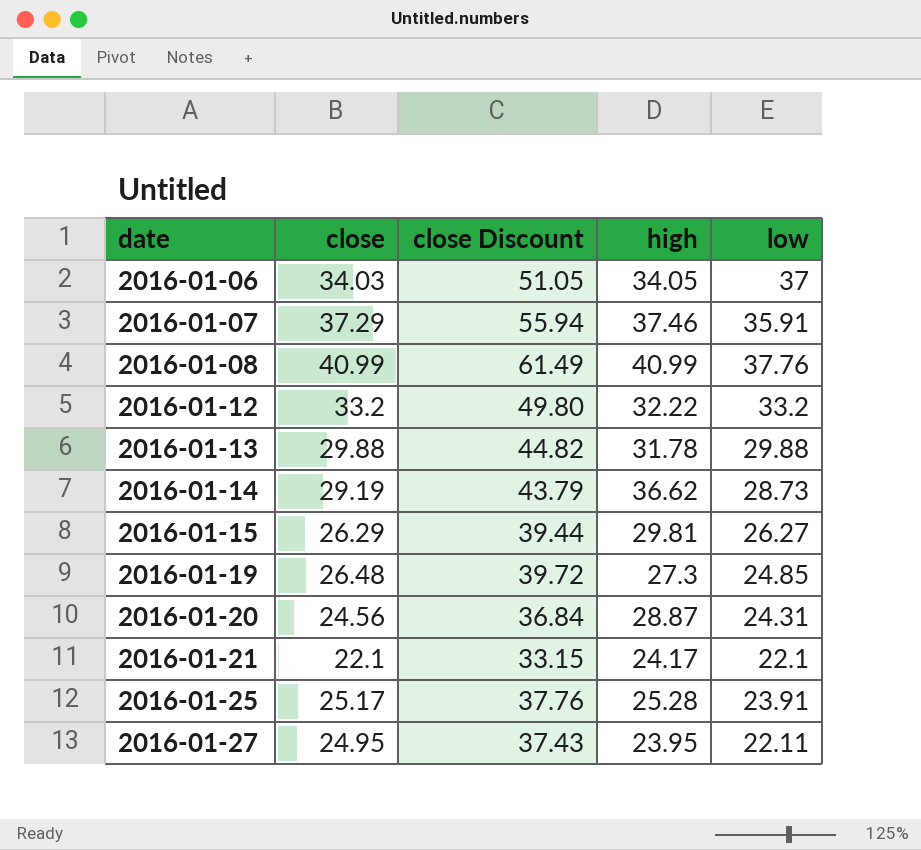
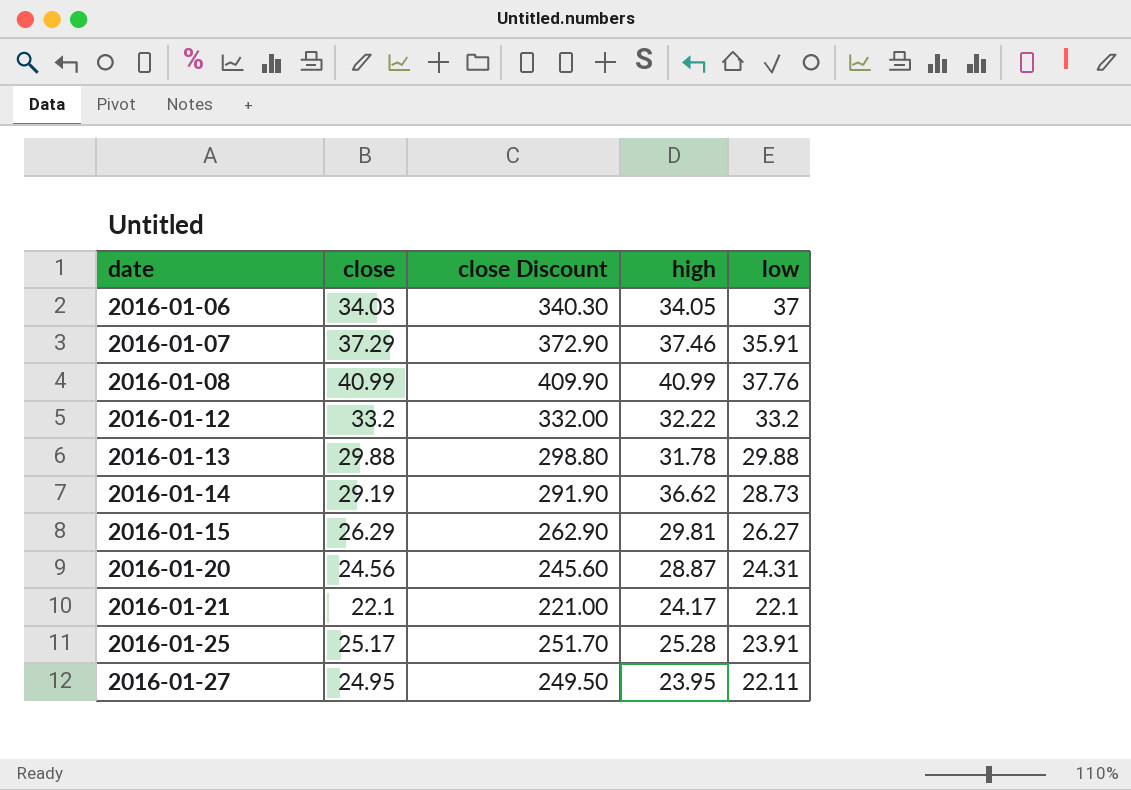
column close Discount | formula: [close] * 1.5 -> [close] * 10
row 2016-01-19: 26.48 | 39.72 | 27.3 | 24.85 -> none

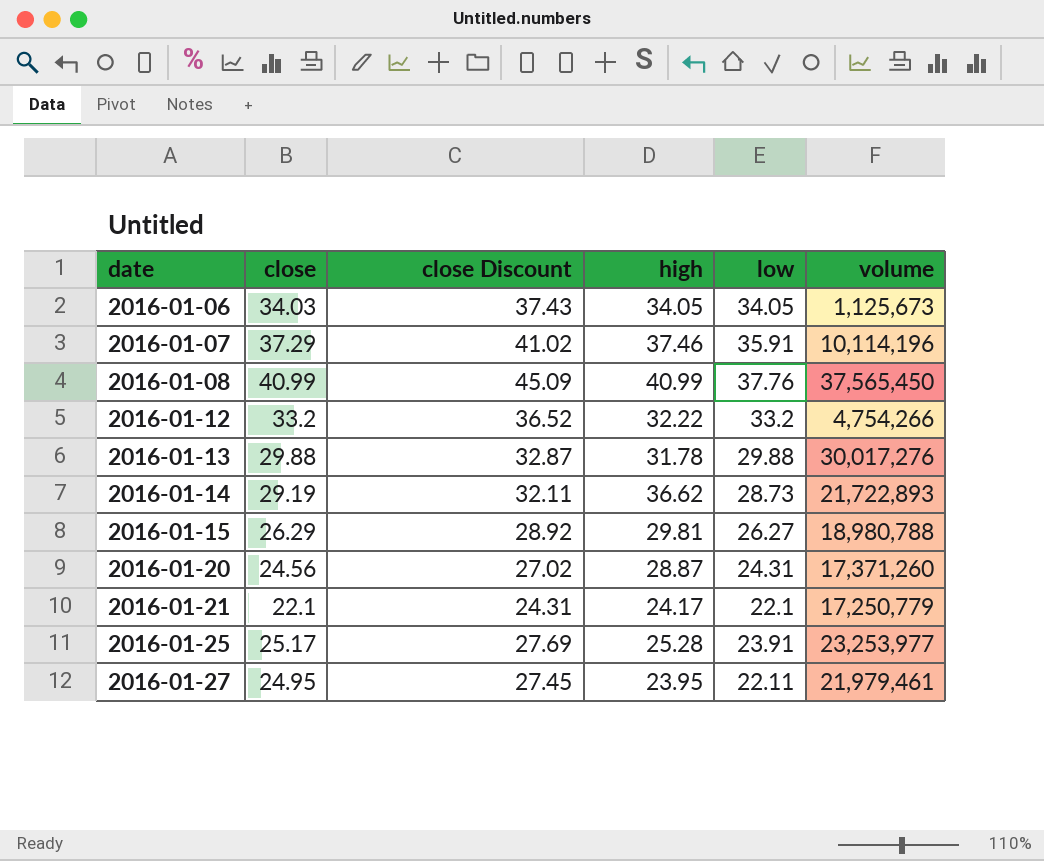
column close Discount | formula: [close] * 10 -> [close] * 1.1
column volume | position: none -> 6
2016-01-06 | low: 37 -> 34.05

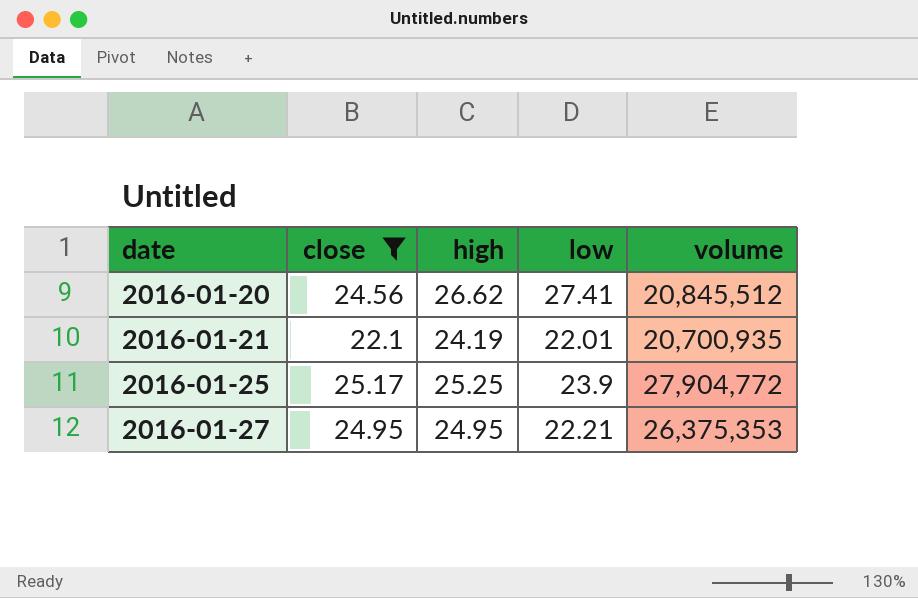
filter: none -> close <= 25.17
column close Discount | formula: [close] * 1.1 -> none
2016-01-20 | high: 28.87 -> 26.62
2016-01-20 | low: 24.31 -> 27.41
2016-01-20 | volume: 17,371,260 -> 20,845,512
2016-01-21 | high: 24.17 -> 24.19
2016-01-21 | low: 22.1 -> 22.01
2016-01-21 | volume: 17,250,779 -> 20,700,935
2016-01-25 | high: 25.28 -> 25.25
2016-01-25 | low: 23.91 -> 23.9
2016-01-25 | volume: 23,253,977 -> 27,904,772
2016-01-27 | high: 23.95 -> 24.95
2016-01-27 | low: 22.11 -> 22.21
2016-01-27 | volume: 21,979,461 -> 26,375,353

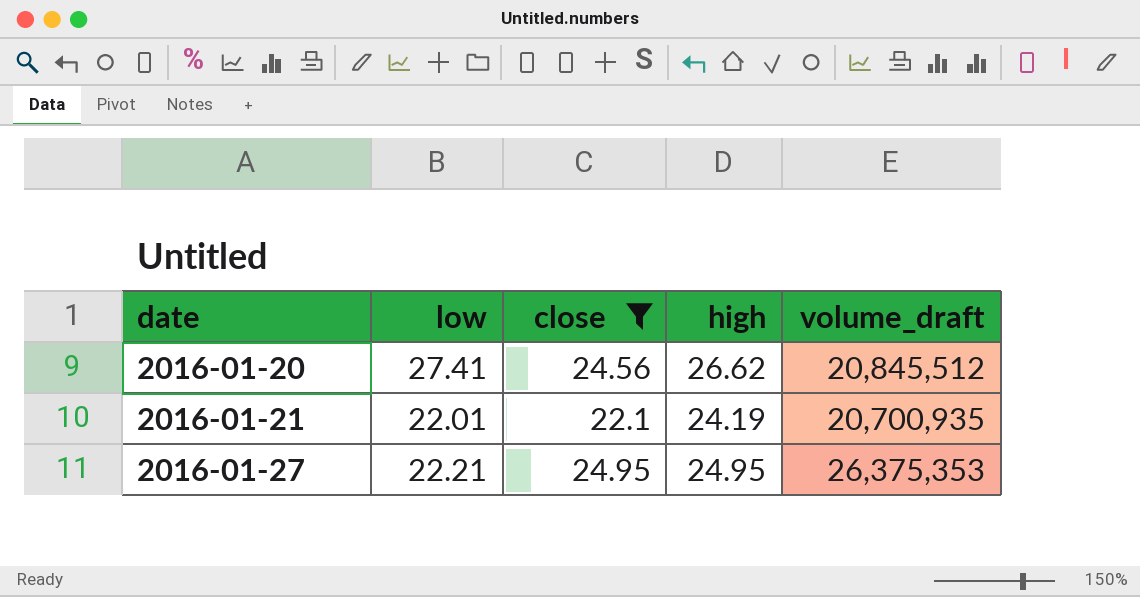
column low | position: 4 -> 2
column name: volume -> volume_draft
row 2016-01-25: 25.17 | 25.25 | 23.9 | 27,904,772 -> none

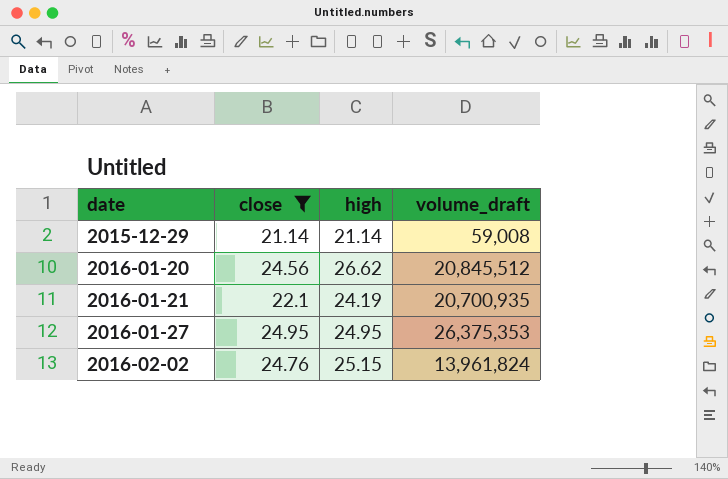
column low | position: 2 -> none
row 2015-12-29: none -> 21.14 | 21.14 | 59,008
row 2016-02-02: none -> 24.76 | 25.15 | 13,961,824

